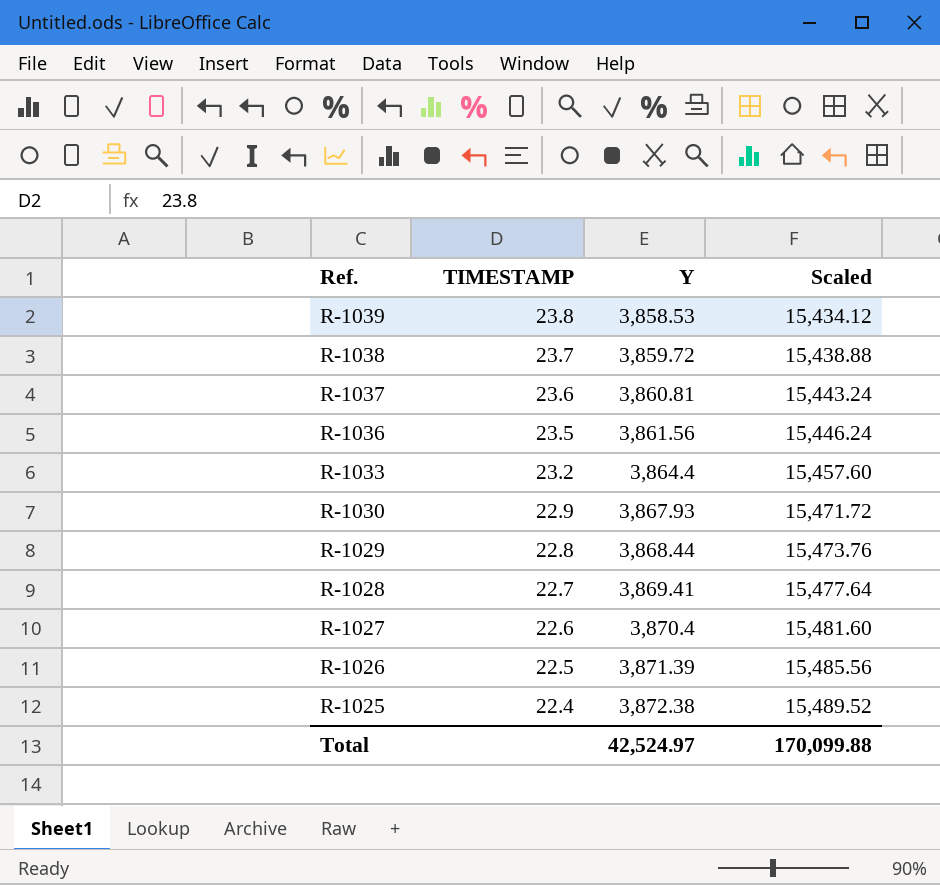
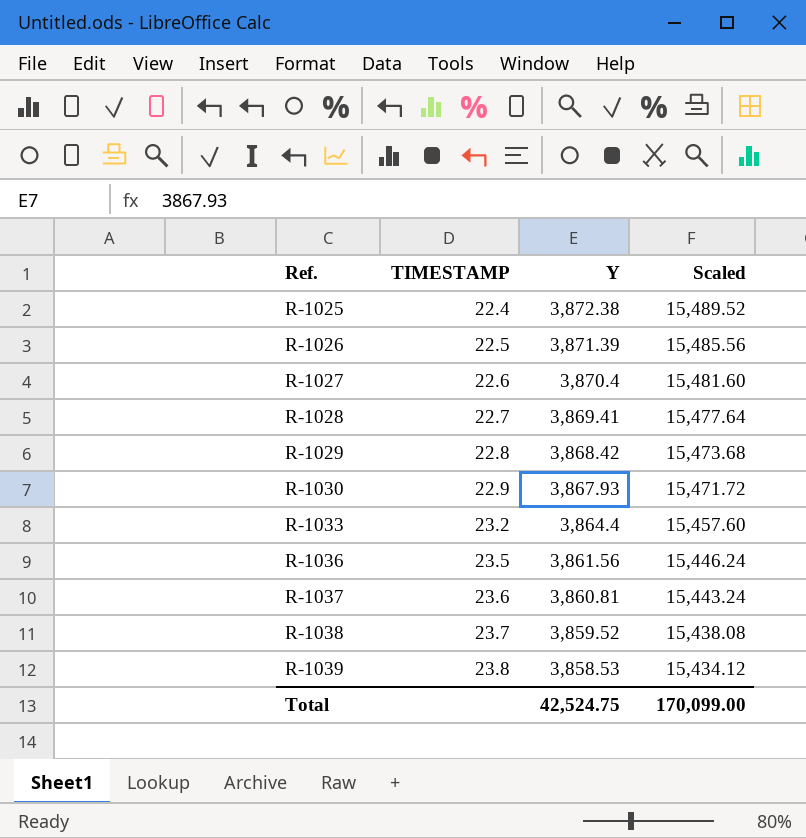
row order: Ref. descending -> Ref. ascending
R-1029 | Y: 3,868.44 -> 3,868.42
R-1029 | Scaled: 15,473.76 -> 15,473.68
R-1038 | Y: 3,859.72 -> 3,859.52
R-1038 | Scaled: 15,438.88 -> 15,438.08
Total | Y: 42,524.97 -> 42,524.75
Total | Scaled: 170,099.88 -> 170,099.00

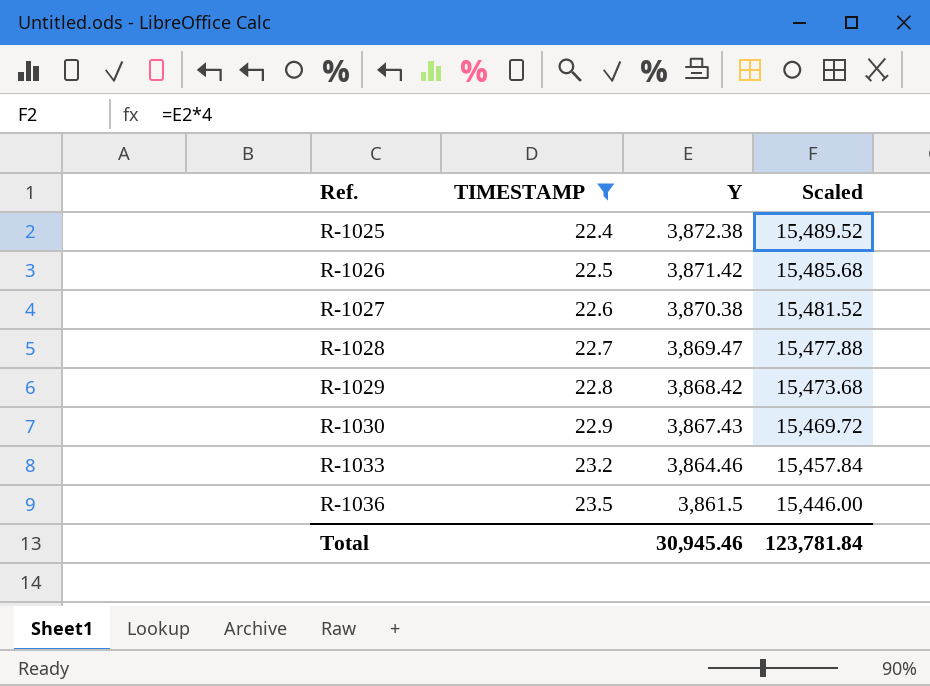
filter: none -> TIMESTAMP <= 23.5
R-1026 | Y: 3,871.39 -> 3,871.42
R-1026 | Scaled: 15,485.56 -> 15,485.68
R-1027 | Y: 3,870.4 -> 3,870.38
R-1027 | Scaled: 15,481.60 -> 15,481.52
R-1028 | Y: 3,869.41 -> 3,869.47
R-1028 | Scaled: 15,477.64 -> 15,477.88
R-1030 | Y: 3,867.93 -> 3,867.43
R-1030 | Scaled: 15,471.72 -> 15,469.72
R-1033 | Y: 3,864.4 -> 3,864.46
R-1033 | Scaled: 15,457.60 -> 15,457.84
R-1036 | Y: 3,861.56 -> 3,861.5
R-1036 | Scaled: 15,446.24 -> 15,446.00
Total | Y: 42,524.75 -> 30,945.46
Total | Scaled: 170,099.00 -> 123,781.84

